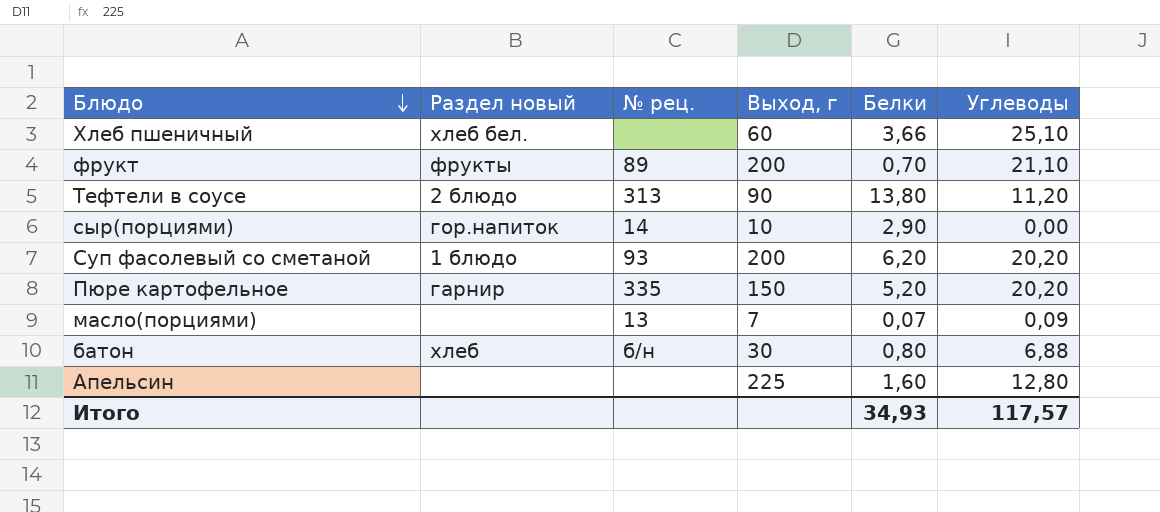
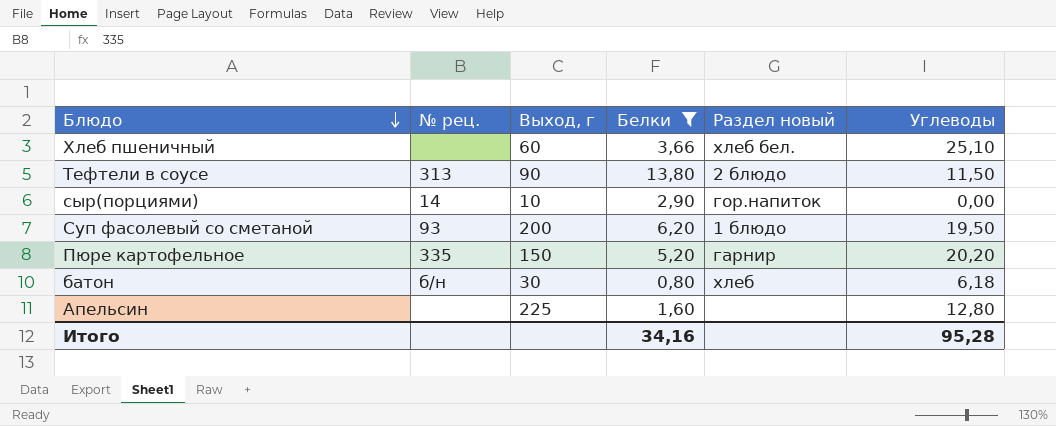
filter: none -> Белки >= 0,80
column Раздел новый | position: 2 -> 5
Тефтели в соусе | Углеводы: 11,20 -> 11,50
Суп фасолевый со сметаной | Углеводы: 20,20 -> 19,50
батон | Углеводы: 6,88 -> 6,18
Итого | Белки: 34,93 -> 34,16
Итого | Углеводы: 117,57 -> 95,28

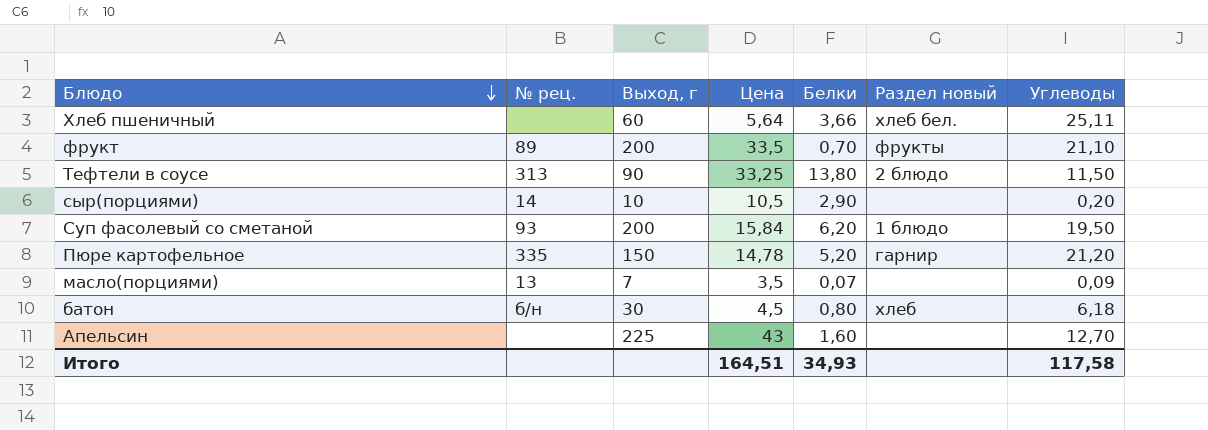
filter: Белки >= 0,80 -> none
column Цена | position: none -> 4
Хлеб пшеничный | Углеводы: 25,10 -> 25,11
сыр(порциями) | Раздел новый: гор.напиток -> none
сыр(порциями) | Углеводы: 0,00 -> 0,20
Пюре картофельное | Углеводы: 20,20 -> 21,20
Апельсин | Углеводы: 12,80 -> 12,70
Итого | Белки: 34,16 -> 34,93
Итого | Углеводы: 95,28 -> 117,58

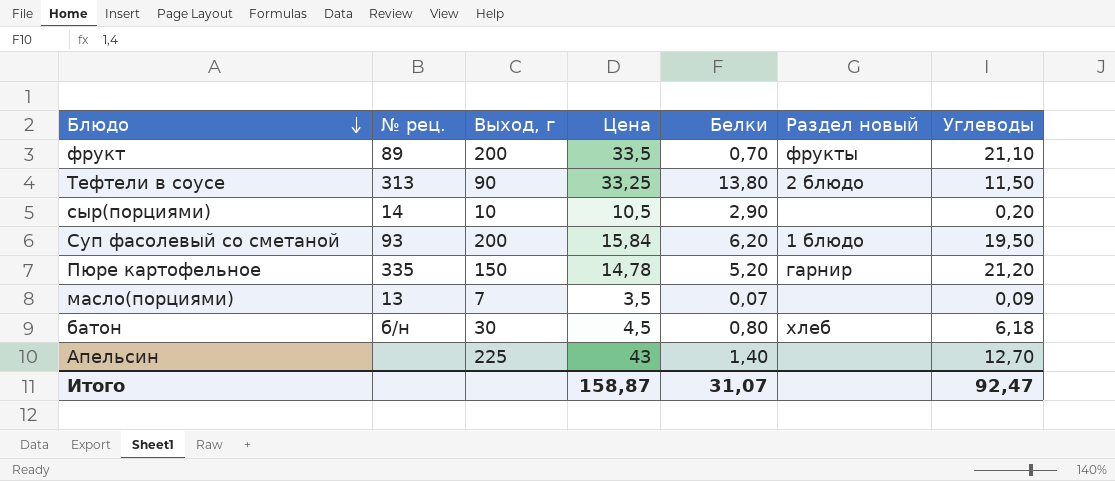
row Хлеб пшеничный: none | 60 | 5,64 | 3,66 | хлеб бел. | 25,11 -> none
Апельсин | Белки: 1,60 -> 1,40
Итого | Цена: 164,51 -> 158,87
Итого | Белки: 34,93 -> 31,07
Итого | Углеводы: 117,58 -> 92,47

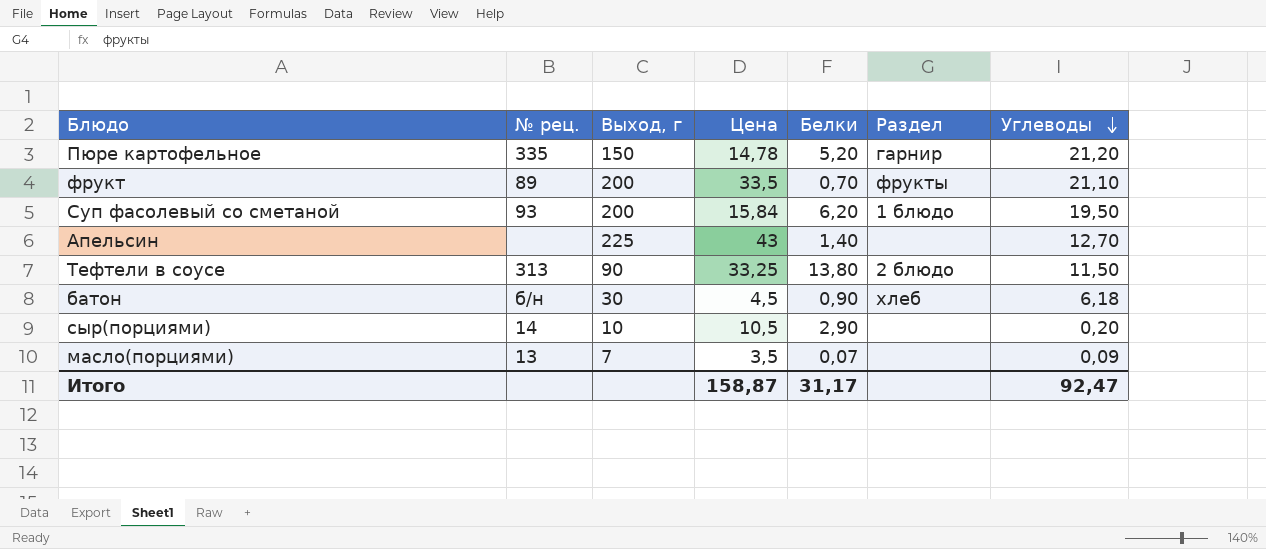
row order: Блюдо descending -> Углеводы descending
column name: Раздел новый -> Раздел
батон | Белки: 0,80 -> 0,90
Итого | Белки: 31,07 -> 31,17

